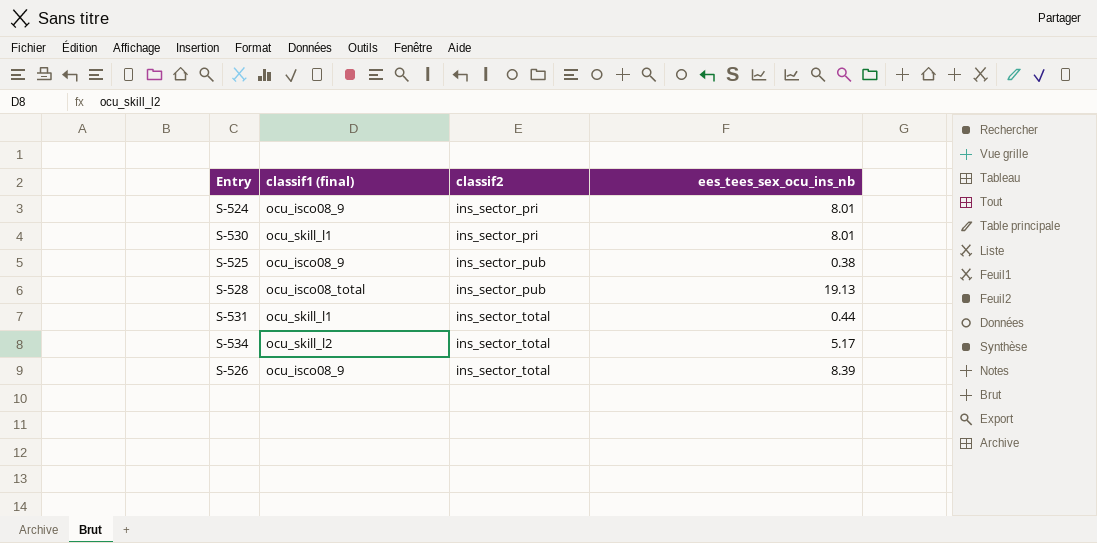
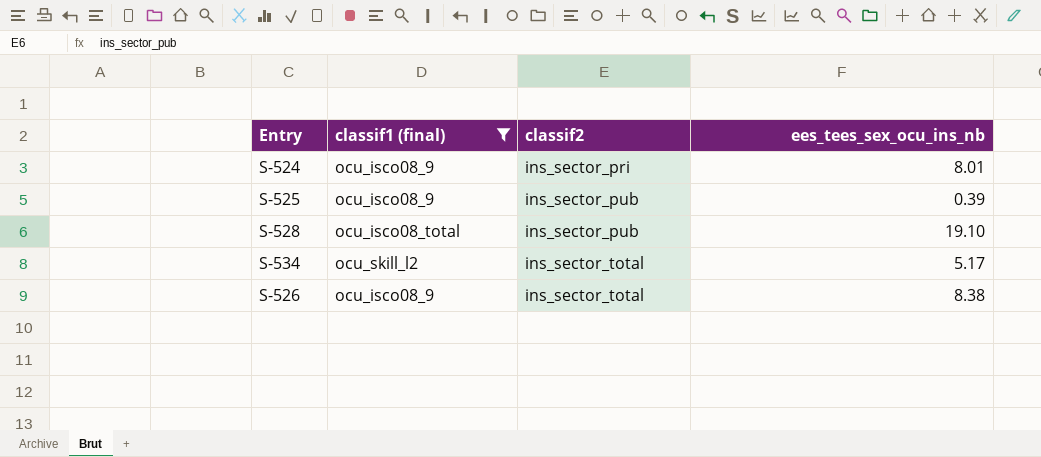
filter: none -> classif1 (final) != ocu_skill_l1
S-525 | ees_tees_sex_ocu_ins_nb: 0.38 -> 0.39
S-528 | ees_tees_sex_ocu_ins_nb: 19.13 -> 19.10
S-526 | ees_tees_sex_ocu_ins_nb: 8.39 -> 8.38

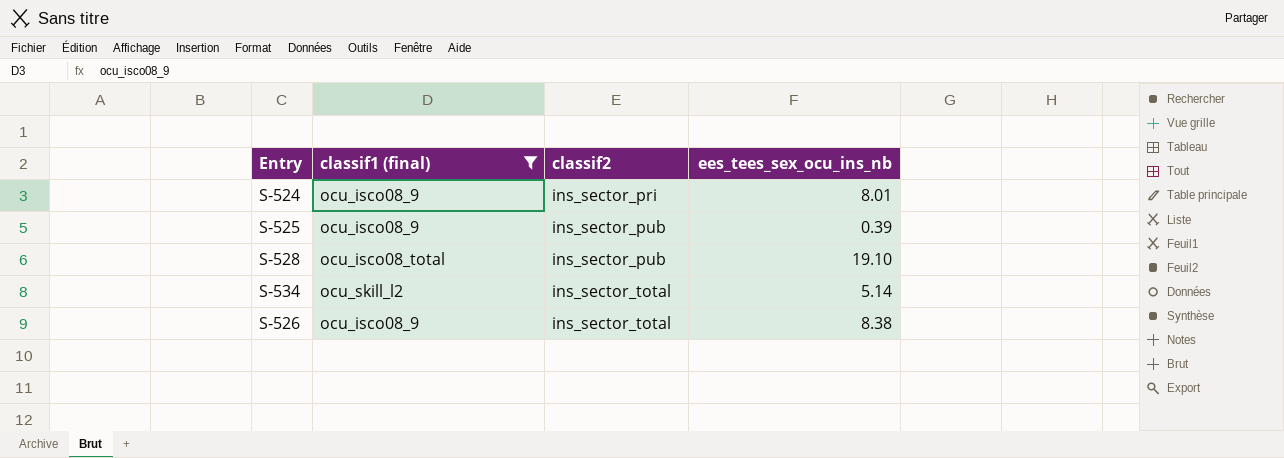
S-534 | ees_tees_sex_ocu_ins_nb: 5.17 -> 5.14

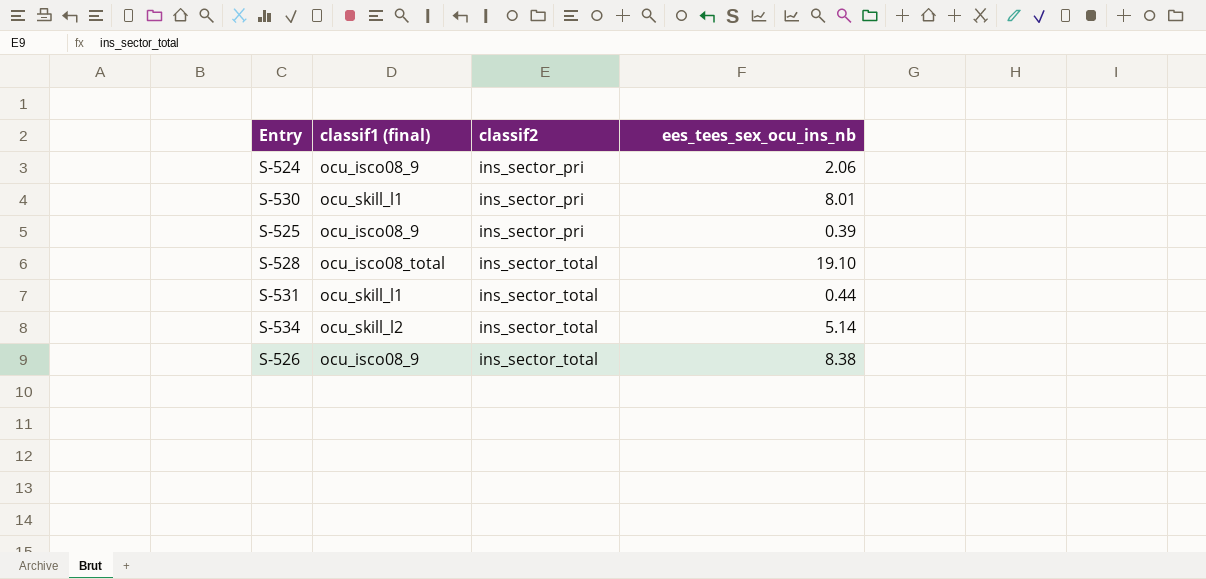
filter: classif1 (final) != ocu_skill_l1 -> none
S-524 | ees_tees_sex_ocu_ins_nb: 8.01 -> 2.06
S-525 | classif2: ins_sector_pub -> ins_sector_pri
S-528 | classif2: ins_sector_pub -> ins_sector_total

